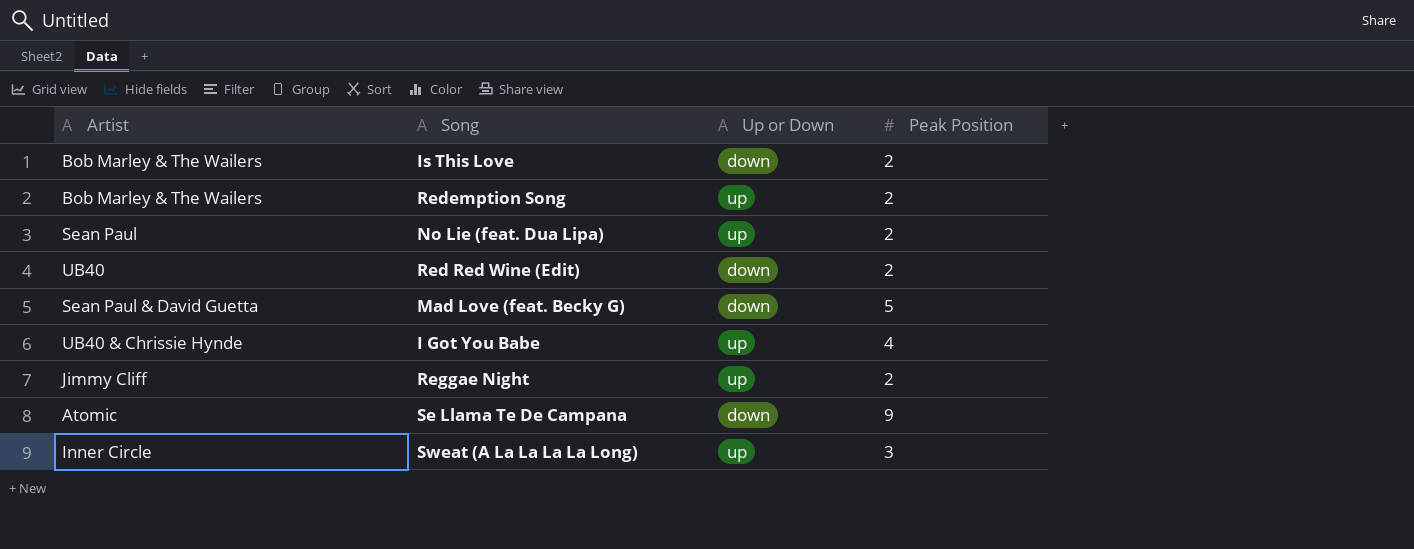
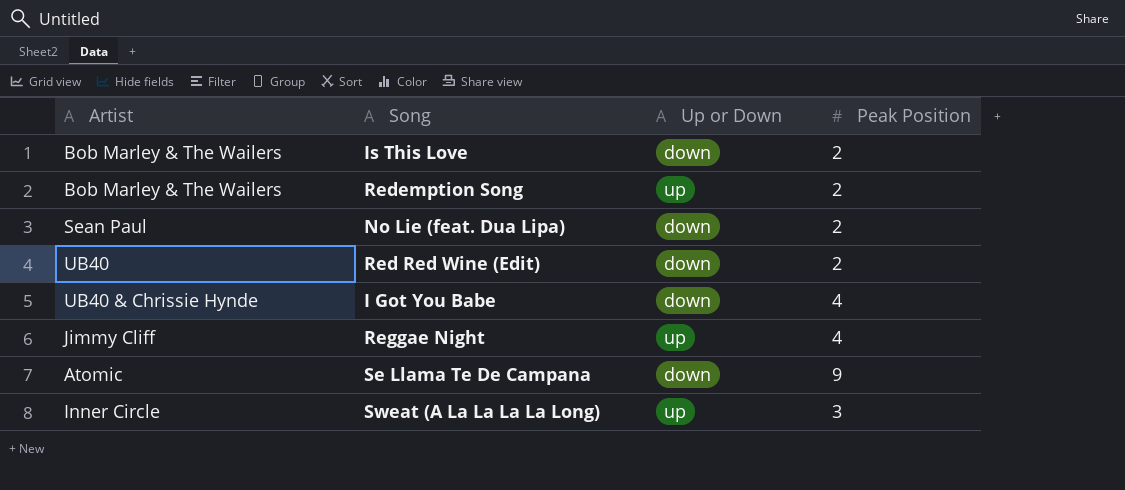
row Mad Love (feat. Becky G): Sean Paul & David Guetta | down | 5 -> none
No Lie (feat. Dua Lipa) | Up or Down: up -> down
I Got You Babe | Up or Down: up -> down
Reggae Night | Peak Position: 2 -> 4

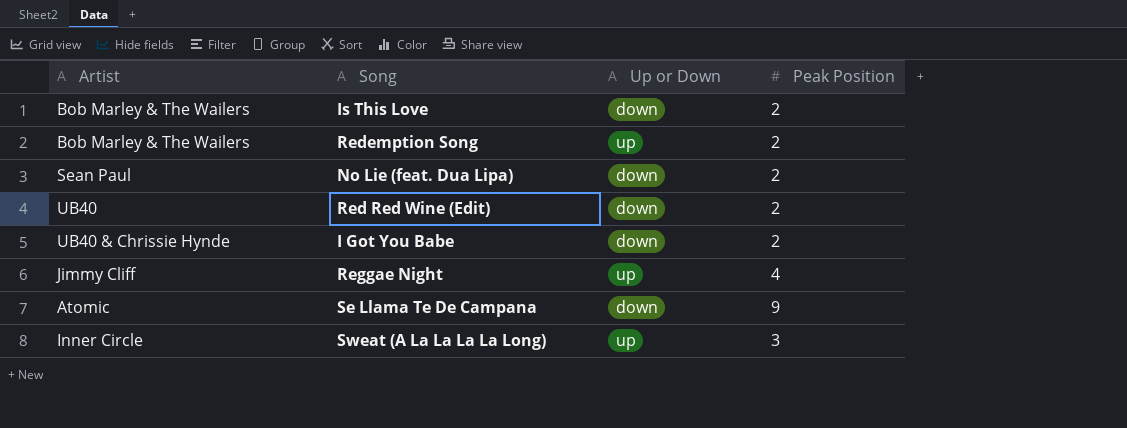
I Got You Babe | Peak Position: 4 -> 2

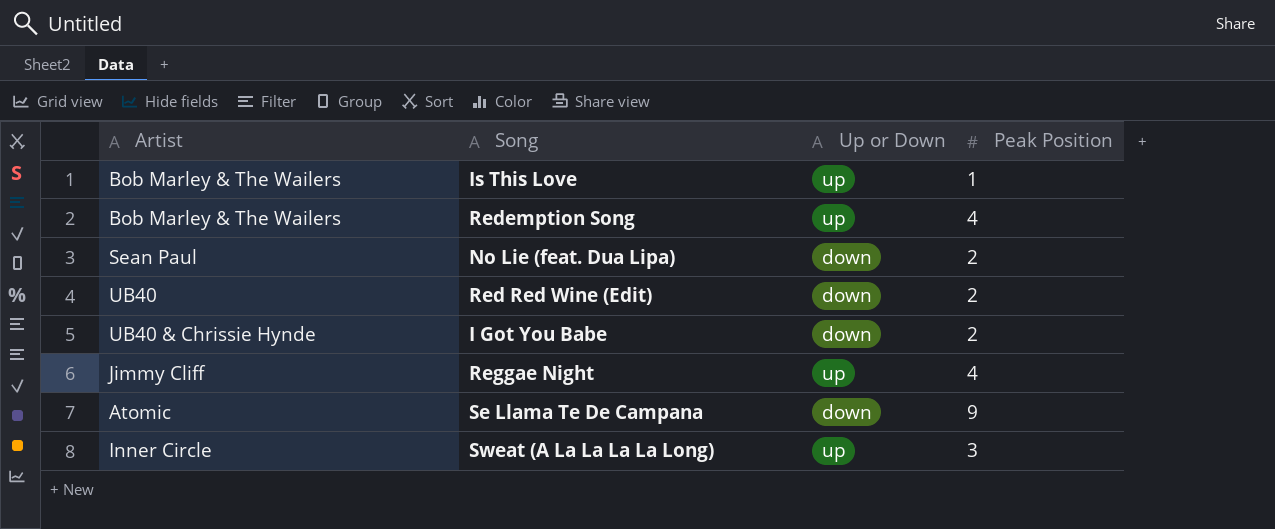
Is This Love | Up or Down: down -> up
Is This Love | Peak Position: 2 -> 1
Redemption Song | Peak Position: 2 -> 4

